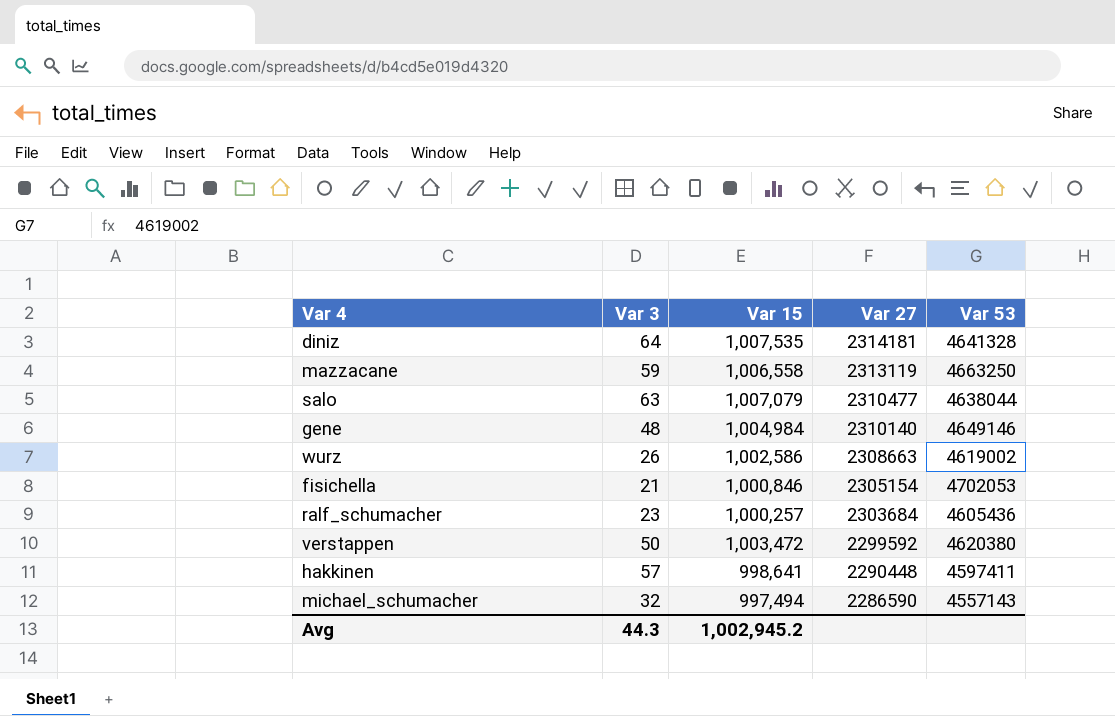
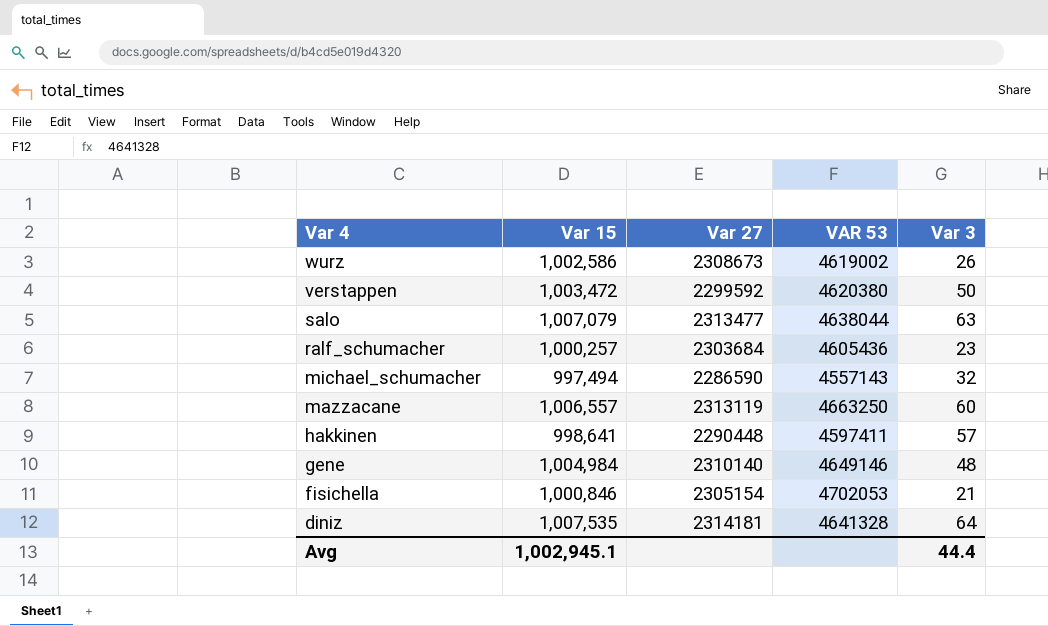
row order: Var 27 descending -> Var 4 descending
column name: Var 53 -> VAR 53
column Var 3 | position: 2 -> 5
wurz | Var 27: 2308663 -> 2308673
salo | Var 27: 2310477 -> 2313477
mazzacane | Var 15: 1,006,558 -> 1,006,557
mazzacane | Var 3: 59 -> 60
Avg | Var 15: 1,002,945.2 -> 1,002,945.1
Avg | Var 3: 44.3 -> 44.4

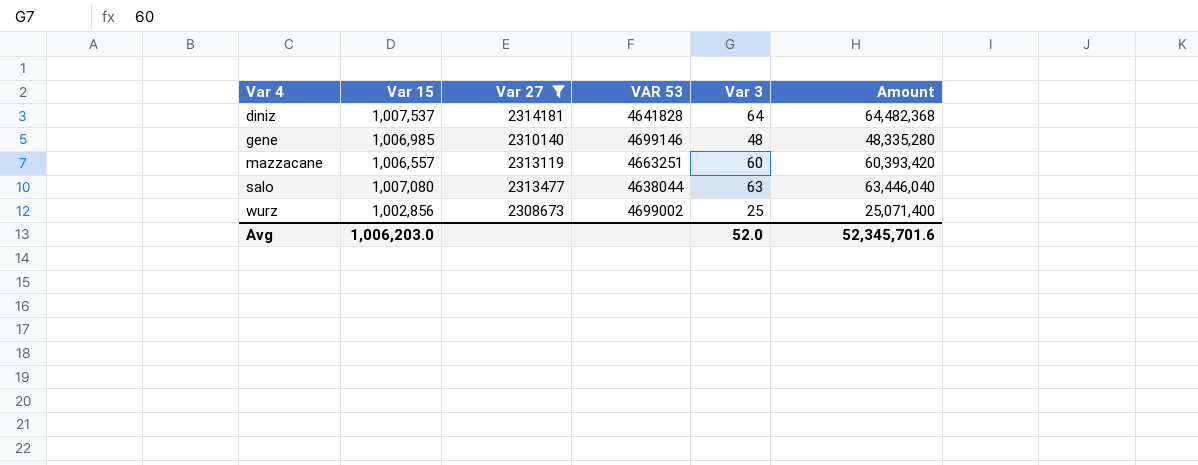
filter: none -> Var 27 >= 2308673
row order: Var 4 descending -> Var 4 ascending
column Amount | formula: none -> [Var 15] * [Var 3]
diniz | Var 15: 1,007,535 -> 1,007,537
diniz | VAR 53: 4641328 -> 4641828
gene | Var 15: 1,004,984 -> 1,006,985
gene | VAR 53: 4649146 -> 4699146
mazzacane | VAR 53: 4663250 -> 4663251
salo | Var 15: 1,007,079 -> 1,007,080
wurz | Var 15: 1,002,586 -> 1,002,856
wurz | VAR 53: 4619002 -> 4699002
wurz | Var 3: 26 -> 25
Avg | Var 15: 1,002,945.1 -> 1,006,203.0
Avg | Var 3: 44.4 -> 52.0

